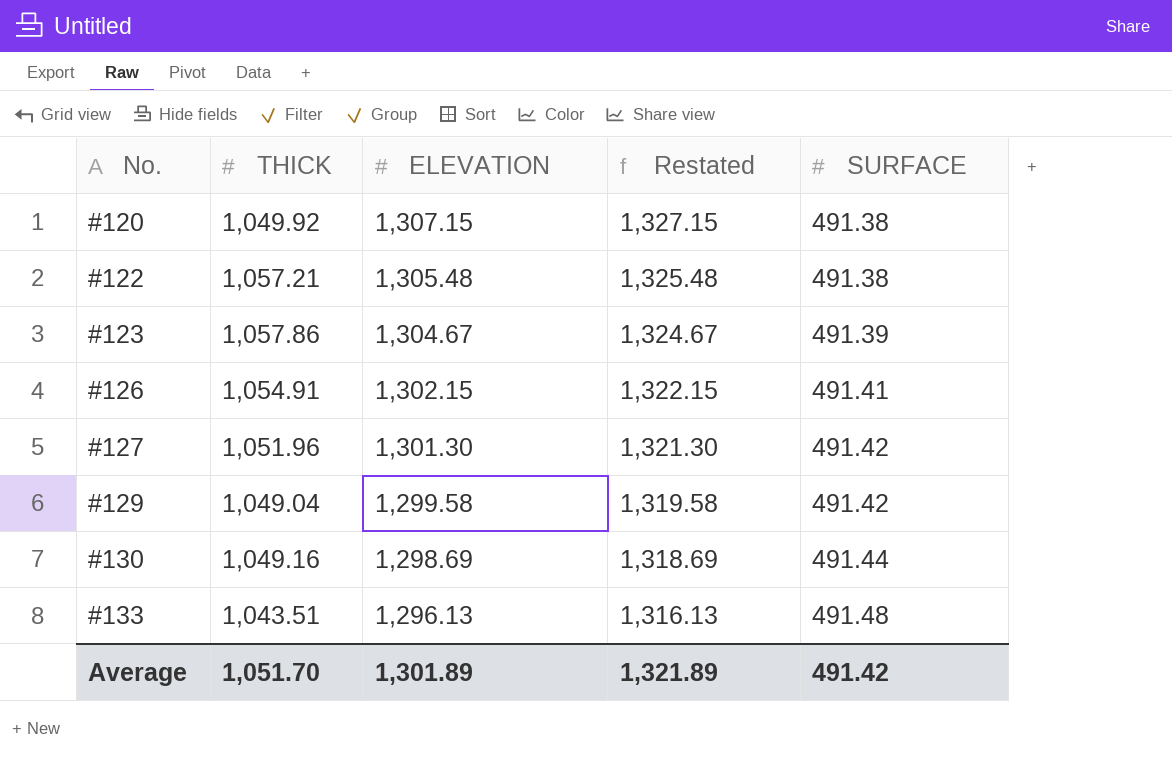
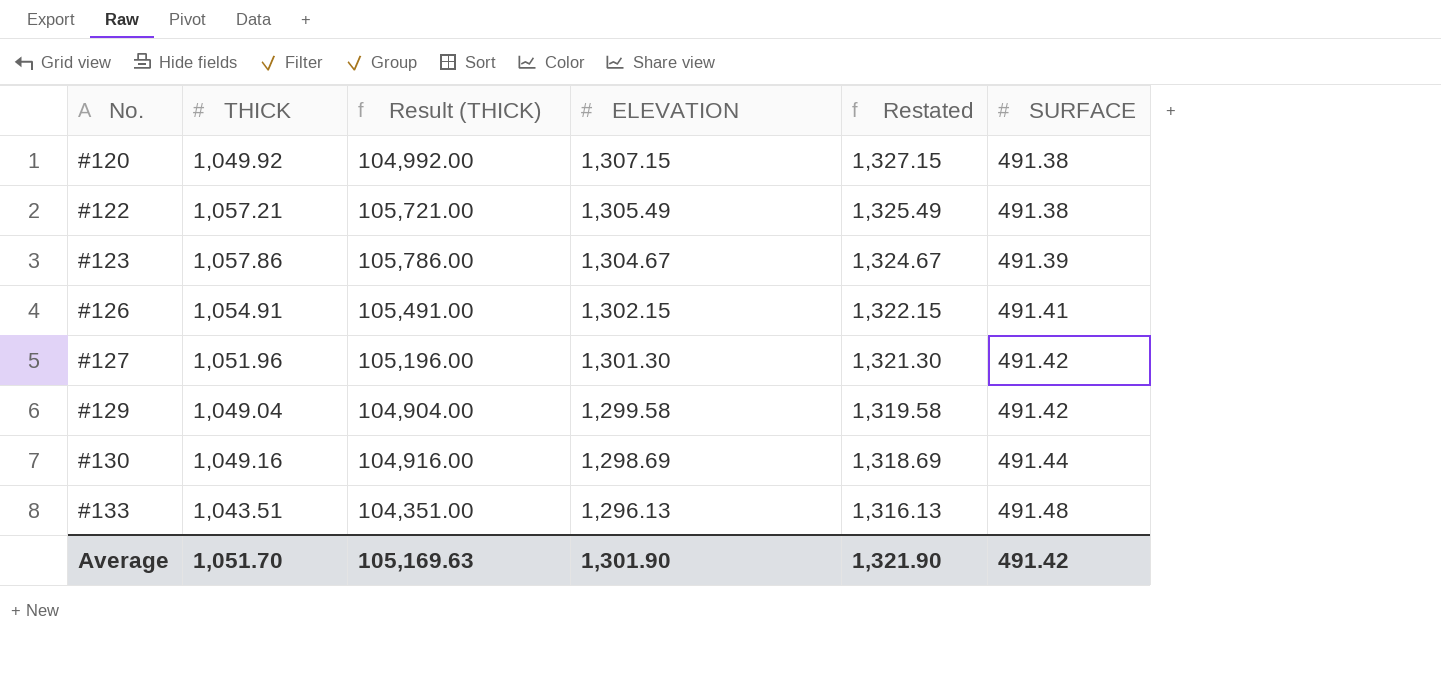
column Result (THICK) | formula: none -> [THICK] * 100
#122 | ELEVATION: 1,305.48 -> 1,305.49
#122 | Restated: 1,325.48 -> 1,325.49
Average | ELEVATION: 1,301.89 -> 1,301.90
Average | Restated: 1,321.89 -> 1,321.90

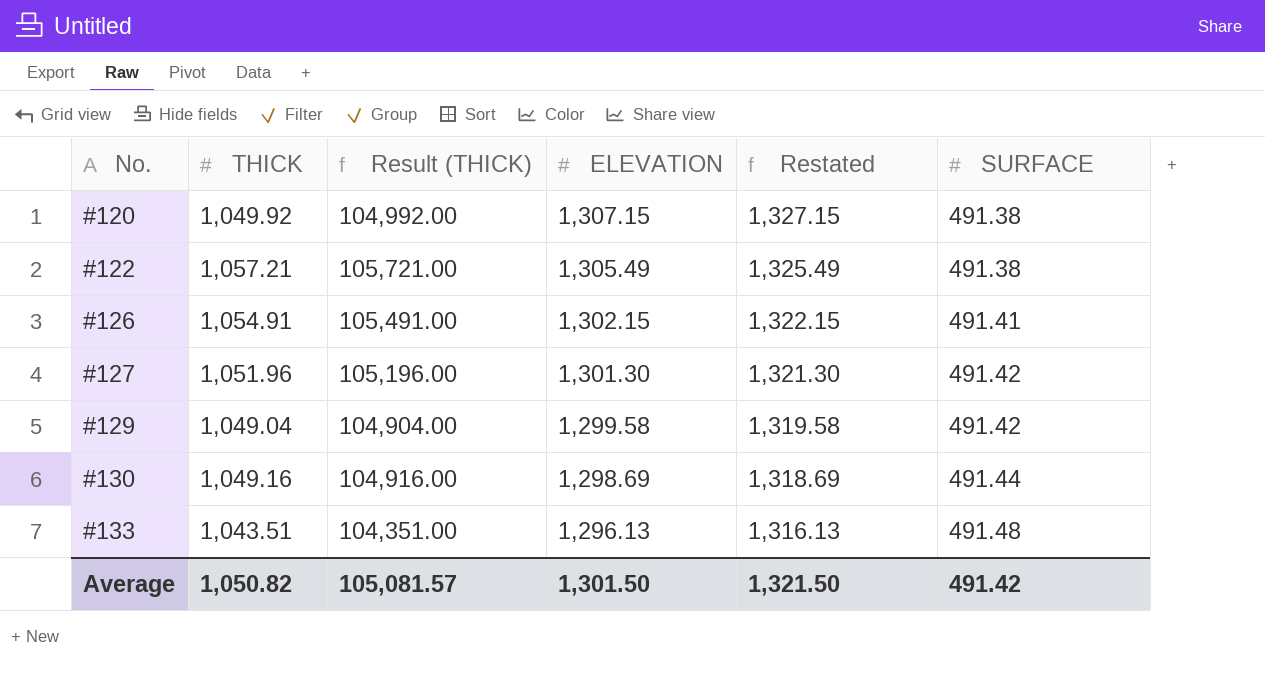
row #123: 1,057.86 | 105,786.00 | 1,304.67 | 1,324.67 | 491.39 -> none
Average | THICK: 1,051.70 -> 1,050.82
Average | Result (THICK): 105,169.63 -> 105,081.57
Average | ELEVATION: 1,301.90 -> 1,301.50
Average | Restated: 1,321.90 -> 1,321.50

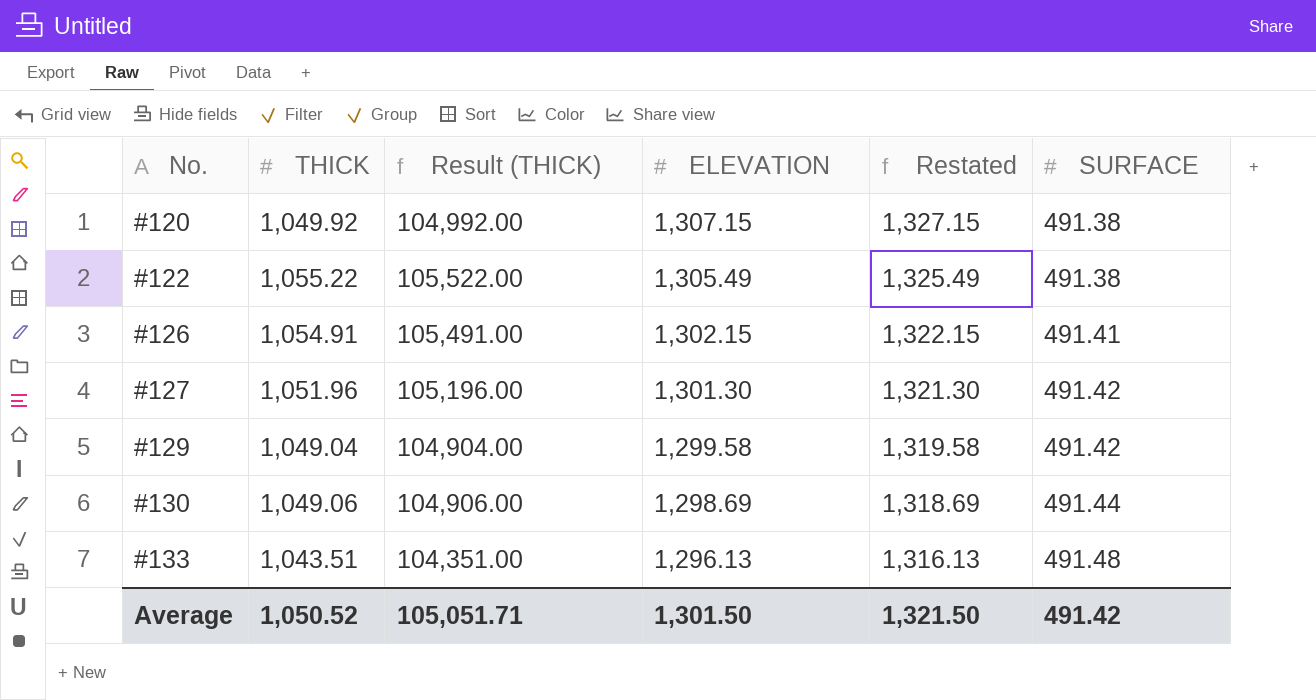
#122 | THICK: 1,057.21 -> 1,055.22
#122 | Result (THICK): 105,721.00 -> 105,522.00
#130 | THICK: 1,049.16 -> 1,049.06
#130 | Result (THICK): 104,916.00 -> 104,906.00
Average | THICK: 1,050.82 -> 1,050.52
Average | Result (THICK): 105,081.57 -> 105,051.71

